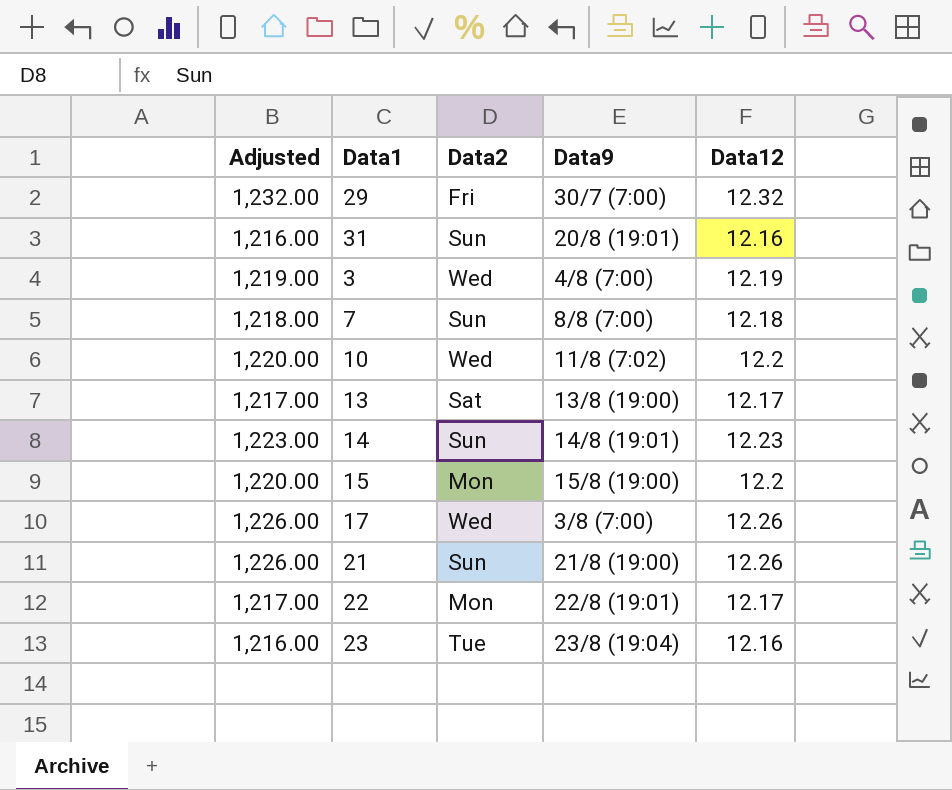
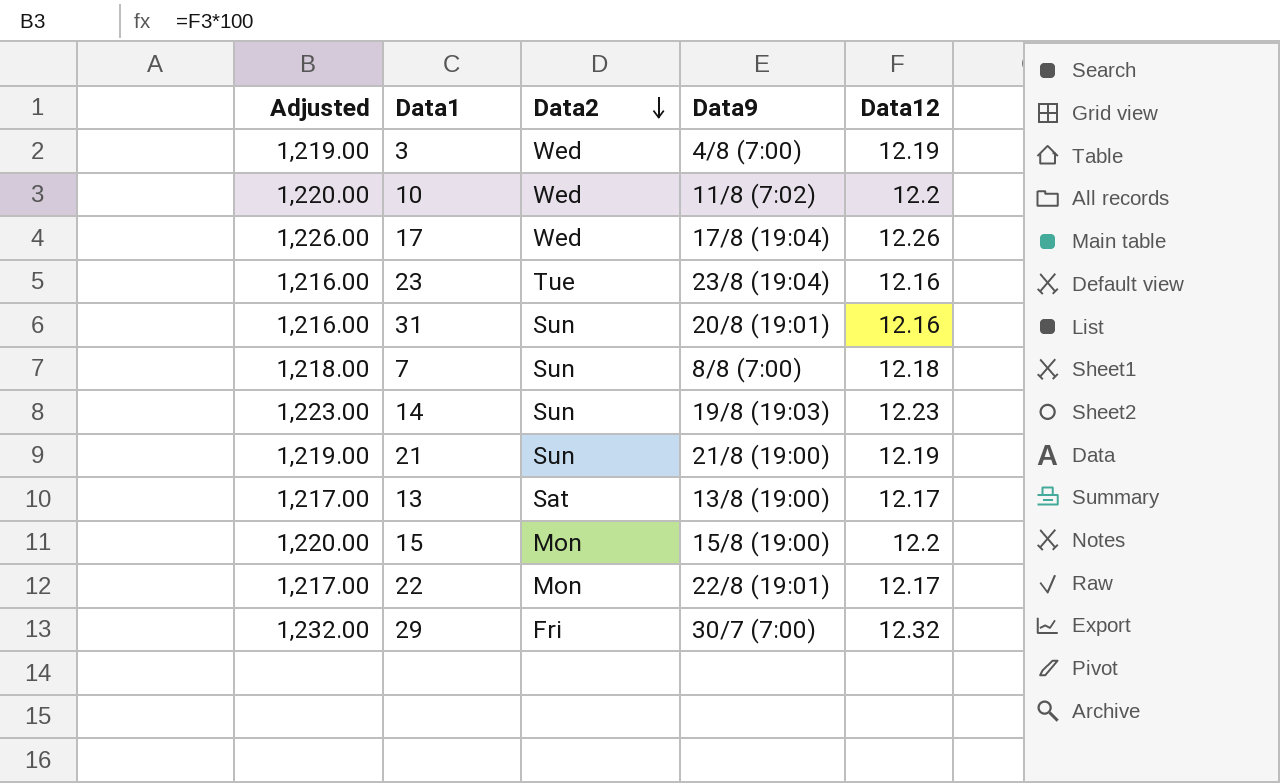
row order: none -> Data2 descending
17 | Data9: 3/8 (7:00) -> 17/8 (19:04)
14 | Data9: 14/8 (19:01) -> 19/8 (19:03)
21 | Adjusted: 1,226.00 -> 1,219.00
21 | Data12: 12.26 -> 12.19

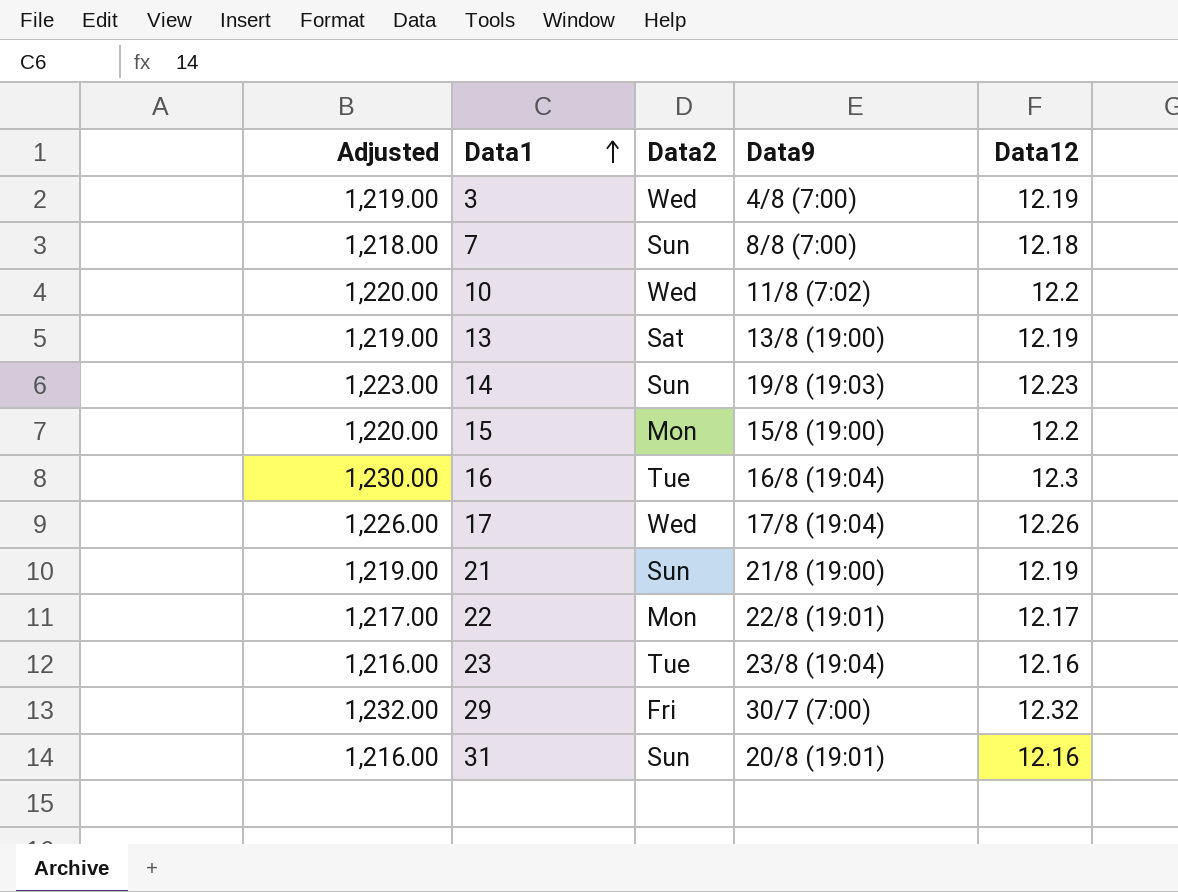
row order: Data2 descending -> Data1 ascending
13 | Adjusted: 1,217.00 -> 1,219.00
13 | Data12: 12.17 -> 12.19
row 16: none -> 1,230.00 | Tue | 16/8 (19:04) | 12.3

